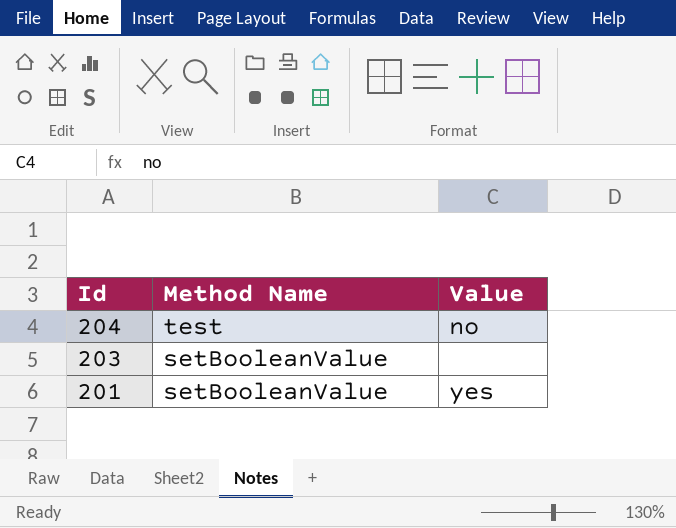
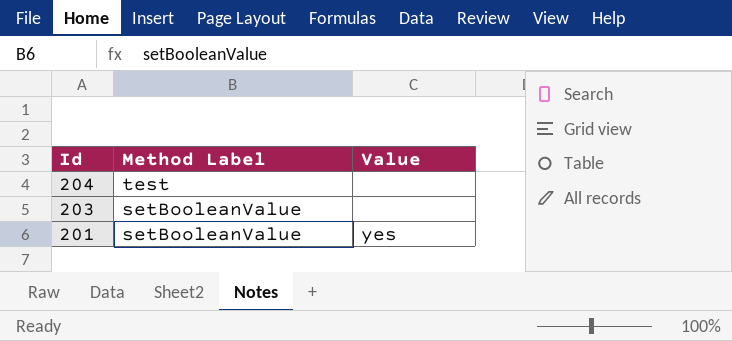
column name: Method Name -> Method Label
204 | Value: no -> none

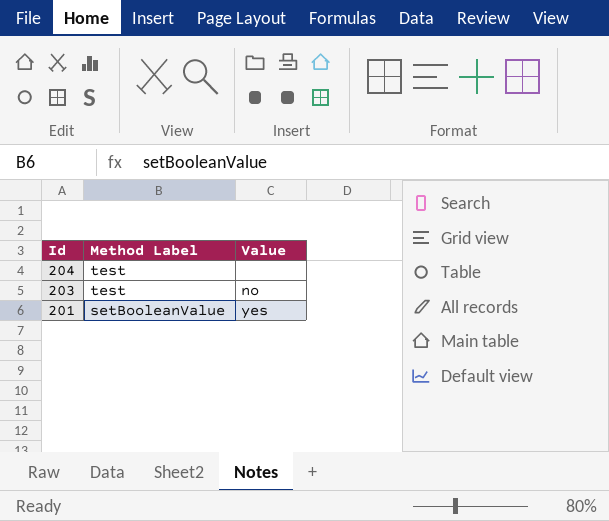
203 | Method Label: setBooleanValue -> test
203 | Value: none -> no

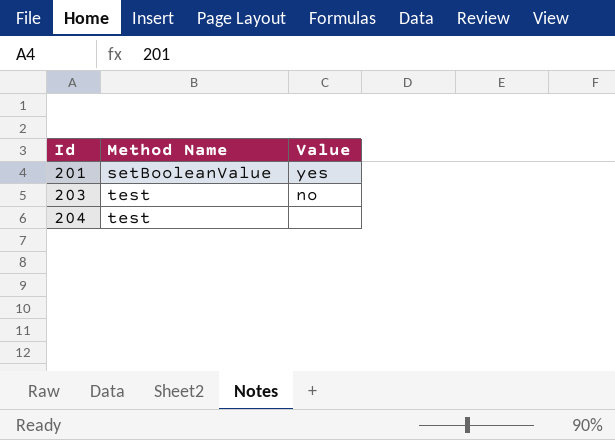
row order: Id descending -> Id ascending
column name: Method Label -> Method Name

